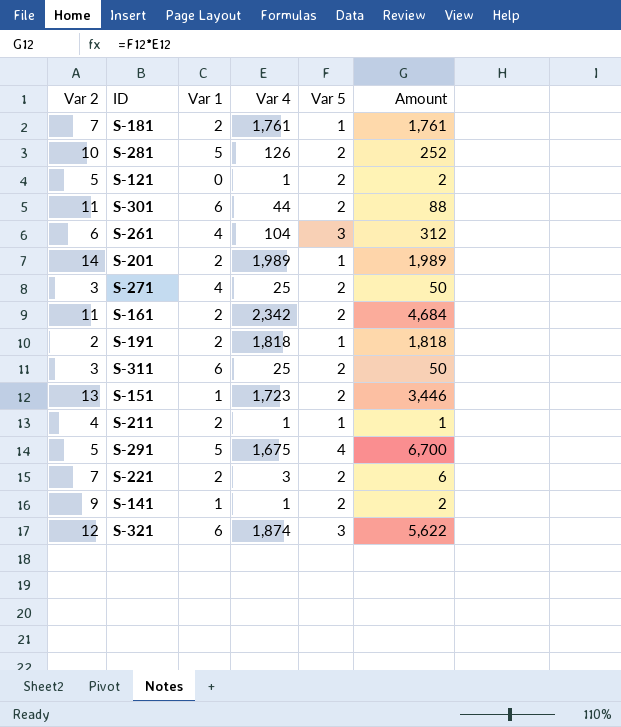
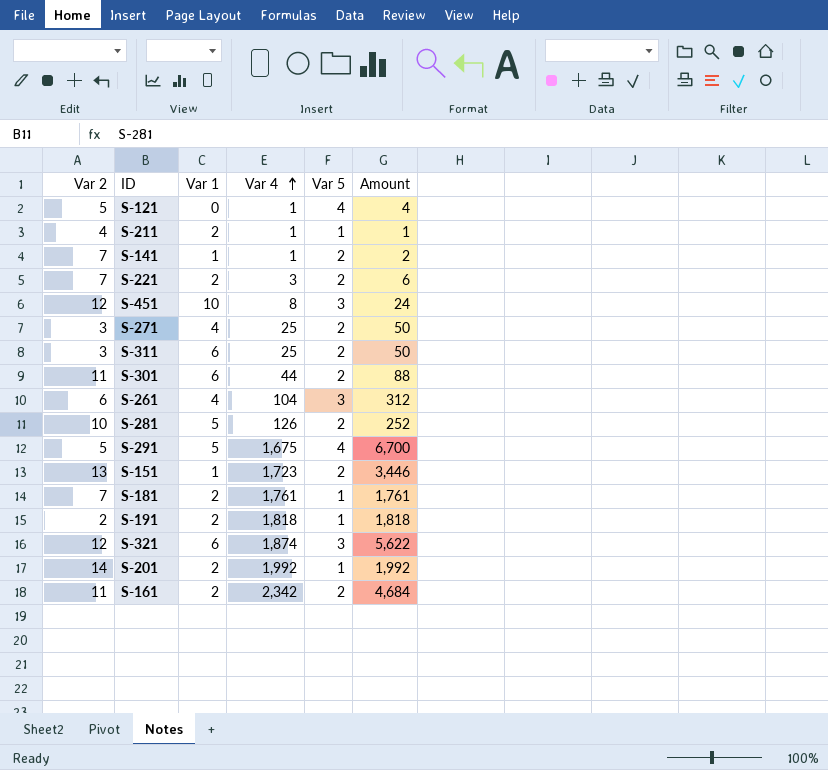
row order: none -> Var 4 ascending
S-121 | Var 5: 2 -> 4
S-121 | Amount: 2 -> 4
S-141 | Var 2: 9 -> 7
row S-451: none -> 12 | 10 | 8 | 3 | 24
S-201 | Var 4: 1,989 -> 1,992
S-201 | Amount: 1,989 -> 1,992

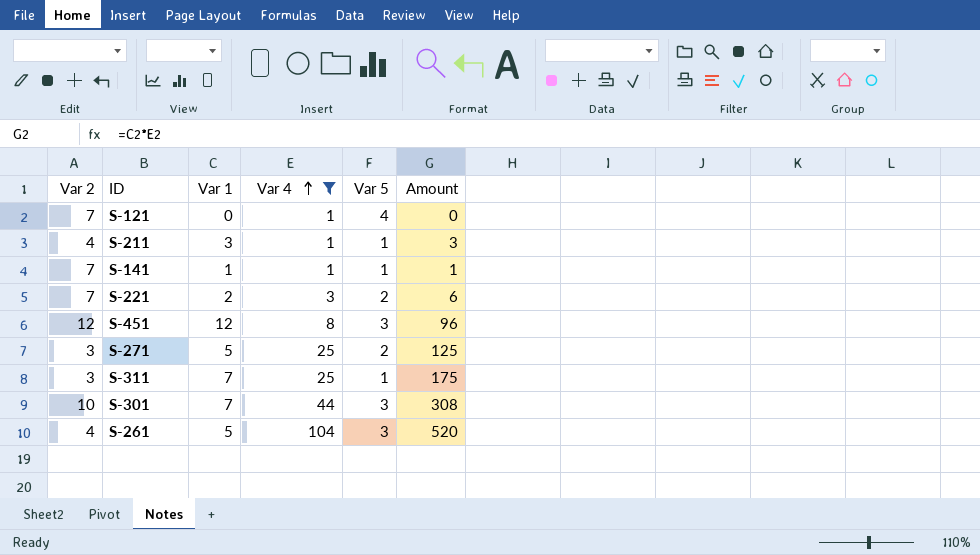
filter: none -> Var 4 <= 104
column Amount | formula: [Var 4] * [Var 5] -> [Var 1] * [Var 4]
S-121 | Var 2: 5 -> 7
S-211 | Var 1: 2 -> 3
S-141 | Var 5: 2 -> 1
S-451 | Var 1: 10 -> 12
S-271 | Var 1: 4 -> 5
S-311 | Var 1: 6 -> 7
S-311 | Var 5: 2 -> 1
S-301 | Var 2: 11 -> 10
S-301 | Var 1: 6 -> 7
S-301 | Var 5: 2 -> 3
S-261 | Var 2: 6 -> 4
S-261 | Var 1: 4 -> 5

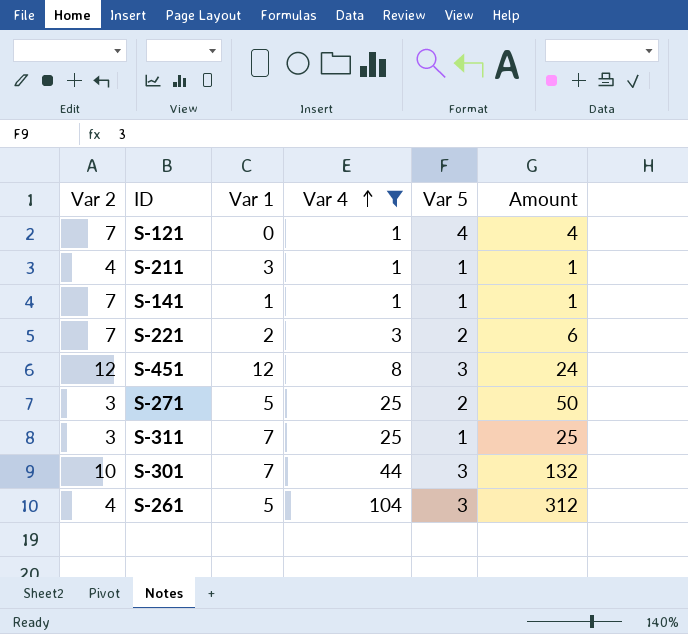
column Amount | formula: [Var 1] * [Var 4] -> [Var 4] * [Var 5]

